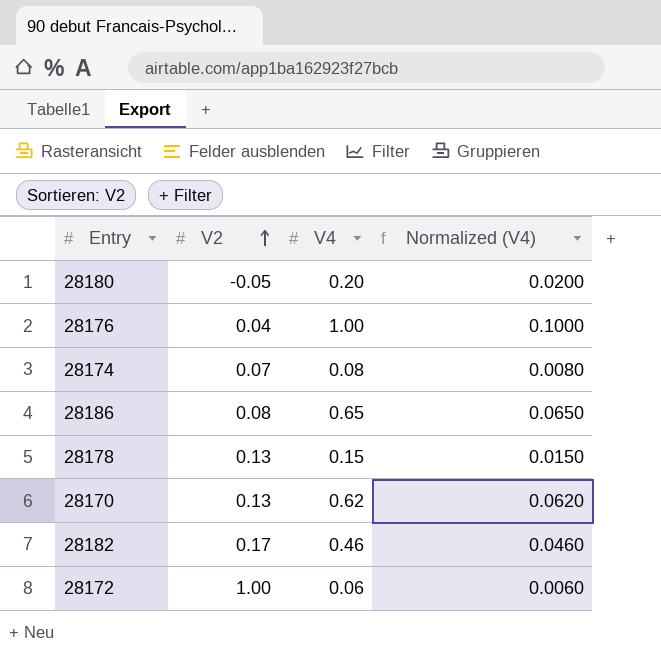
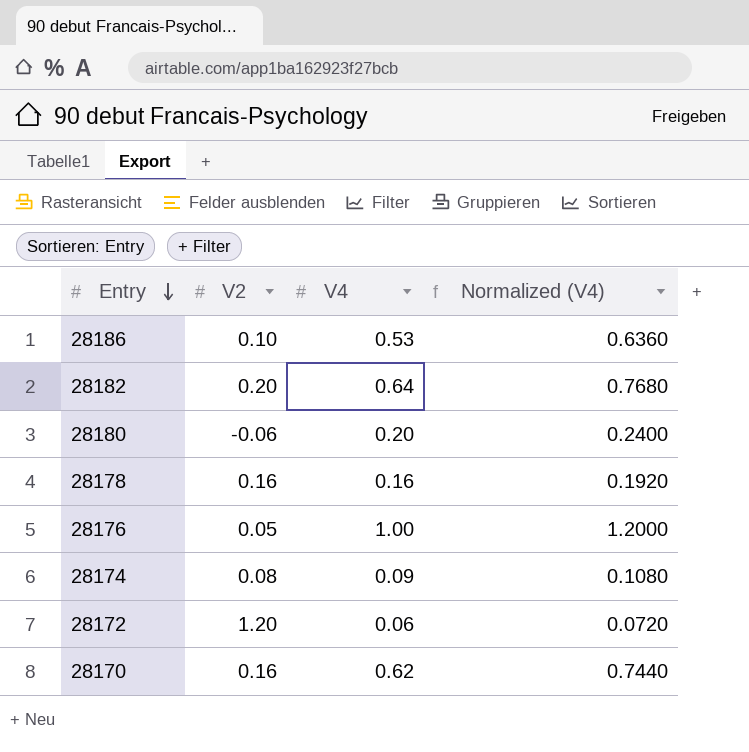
row order: V2 ascending -> Entry descending
column Normalized (V4) | formula: [V4] * 0.1 -> [V4] * 1.2
28186 | V2: 0.08 -> 0.10
28186 | V4: 0.65 -> 0.53
28182 | V2: 0.17 -> 0.20
28182 | V4: 0.46 -> 0.64
28180 | V2: -0.05 -> -0.06
28178 | V2: 0.13 -> 0.16
28178 | V4: 0.15 -> 0.16
28176 | V2: 0.04 -> 0.05
28174 | V2: 0.07 -> 0.08
28174 | V4: 0.08 -> 0.09
28172 | V2: 1.00 -> 1.20
28170 | V2: 0.13 -> 0.16

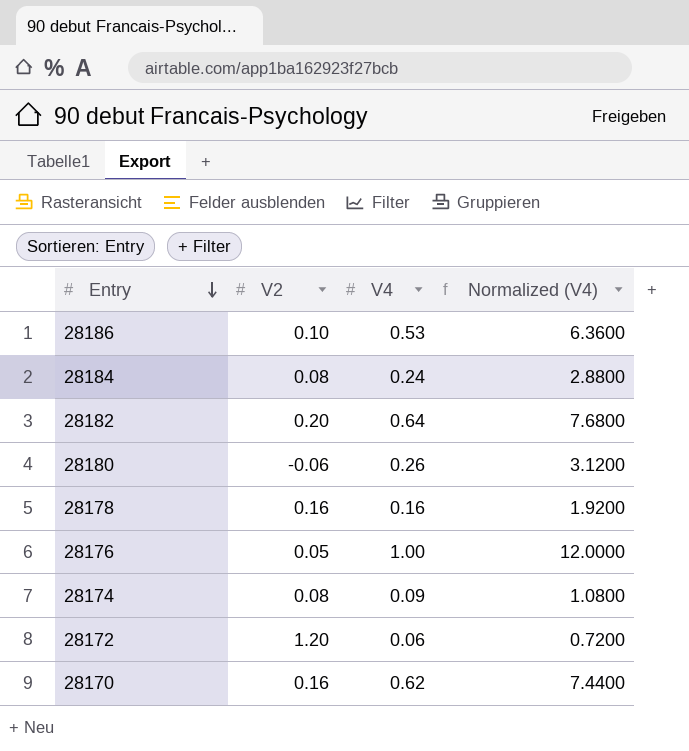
column Normalized (V4) | formula: [V4] * 1.2 -> [V4] * 12
row 28184: none -> 0.08 | 0.24 | 2.8800
28180 | V4: 0.20 -> 0.26

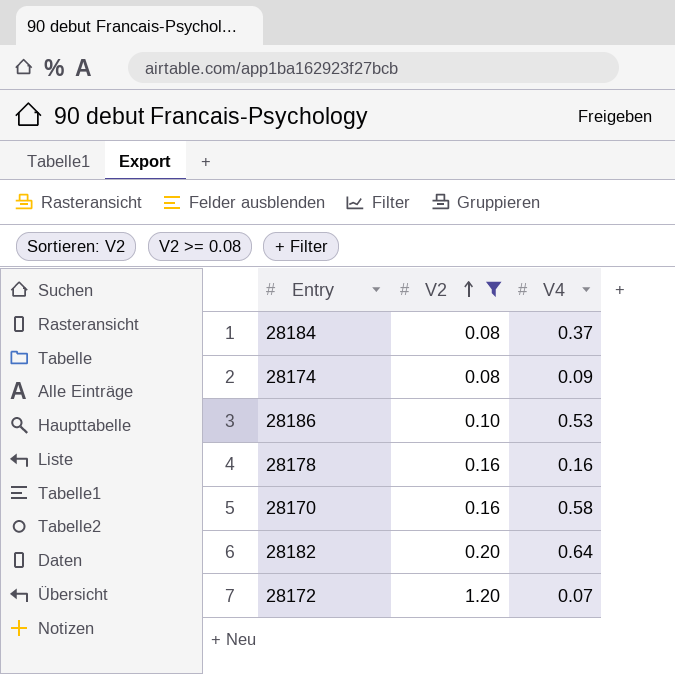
filter: none -> V2 >= 0.08
row order: Entry descending -> V2 ascending
column Normalized (V4) | formula: [V4] * 12 -> none
28184 | V4: 0.24 -> 0.37
28170 | V4: 0.62 -> 0.58
28172 | V4: 0.06 -> 0.07

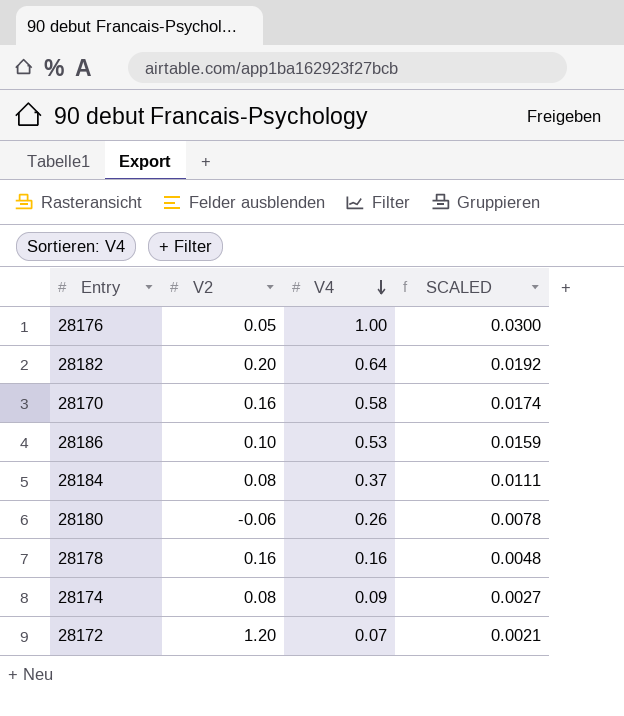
filter: V2 >= 0.08 -> none
row order: V2 ascending -> V4 descending
column SCALED | formula: none -> [V4] * 0.03

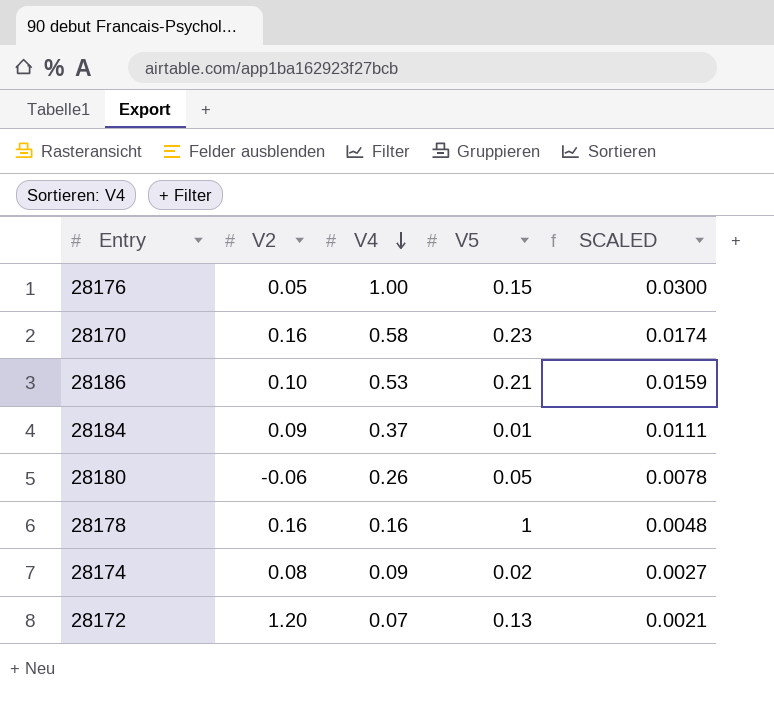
column V5 | position: none -> 4
row 28182: 0.20 | 0.64 | 0.0192 -> none
28184 | V2: 0.08 -> 0.09

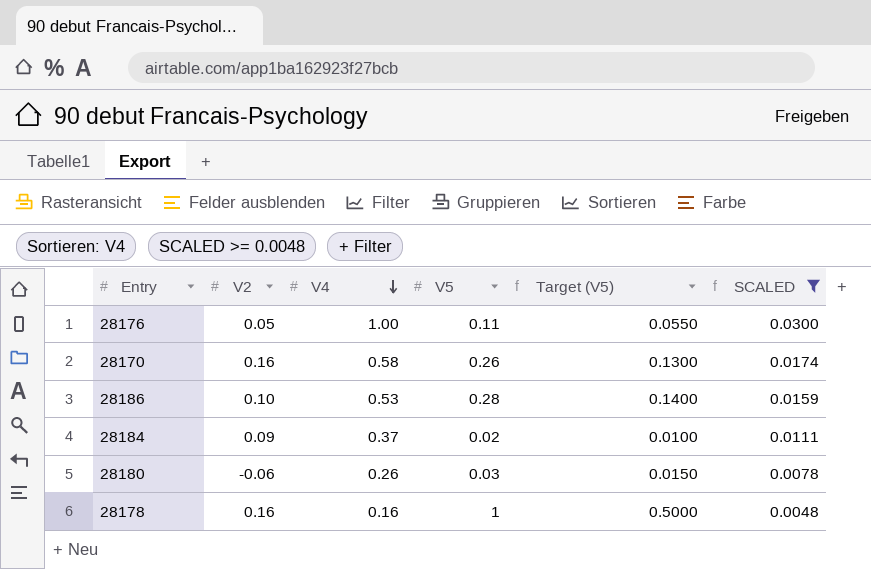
filter: none -> SCALED >= 0.0048
column Target (V5) | formula: none -> [V5] * 0.5
28176 | V5: 0.15 -> 0.11
28170 | V5: 0.23 -> 0.26
28186 | V5: 0.21 -> 0.28
28184 | V5: 0.01 -> 0.02
28180 | V5: 0.05 -> 0.03

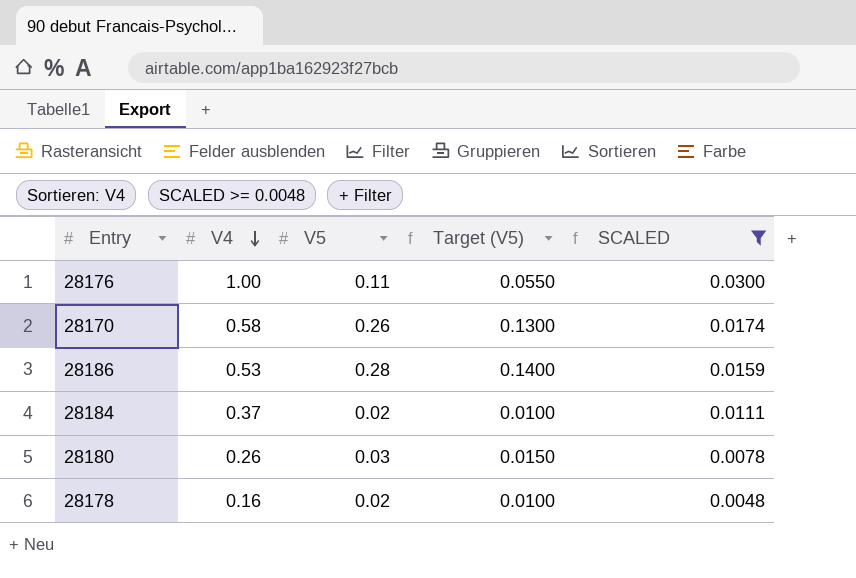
column V2 | position: 2 -> none
28178 | V5: 1 -> 0.02
28178 | Target (V5): 0.5000 -> 0.0100

